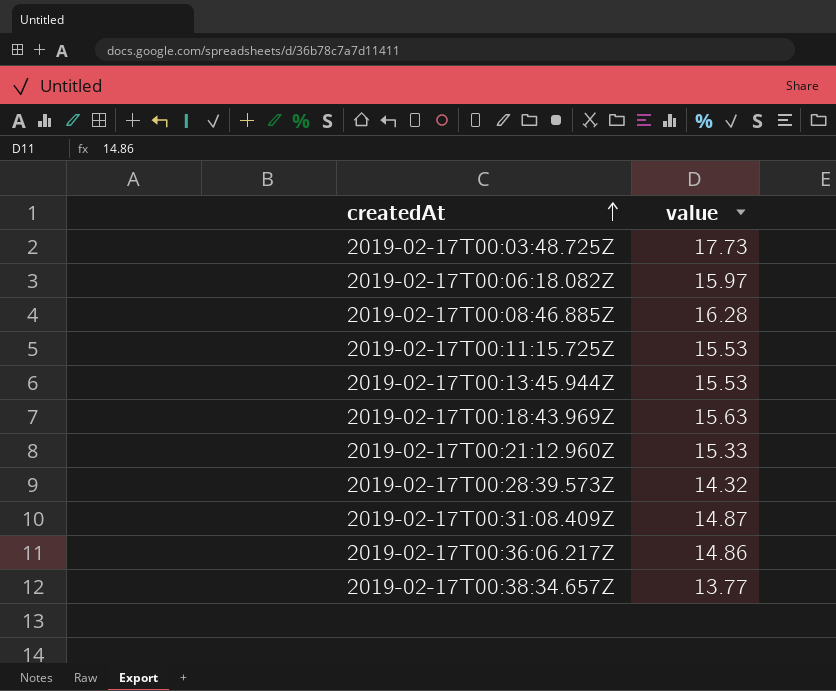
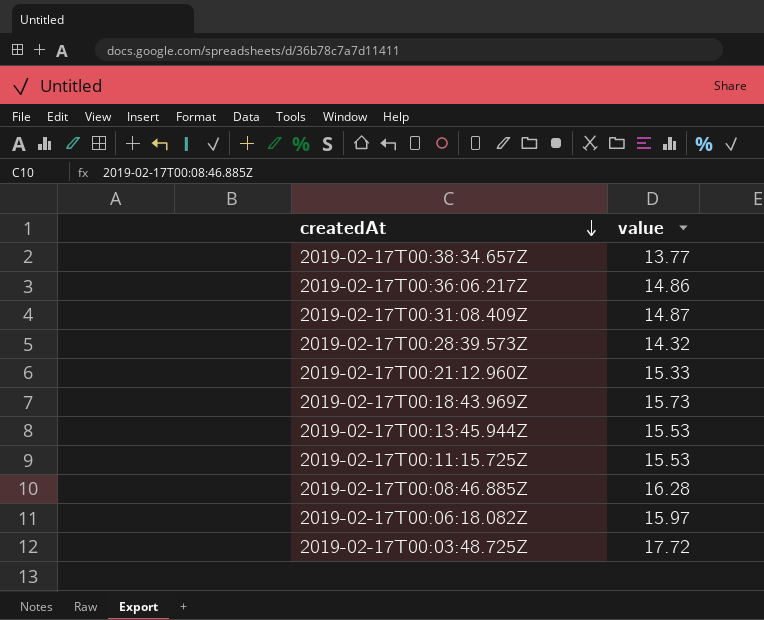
row order: createdAt ascending -> createdAt descending
2019-02-17T00:18:43.969Z | value: 15.63 -> 15.73
2019-02-17T00:03:48.725Z | value: 17.73 -> 17.72

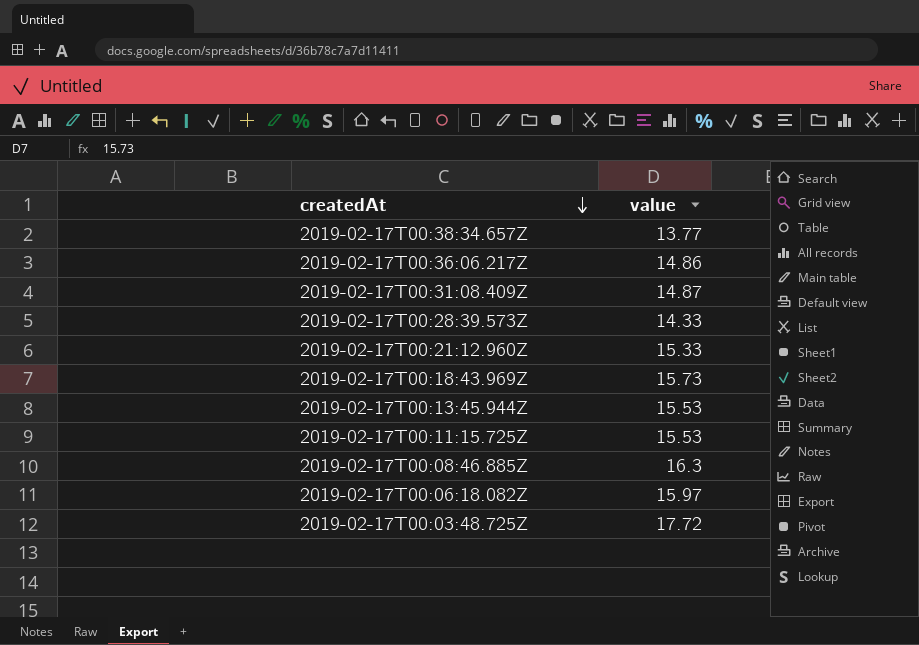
2019-02-17T00:28:39.573Z | value: 14.32 -> 14.33
2019-02-17T00:08:46.885Z | value: 16.28 -> 16.3

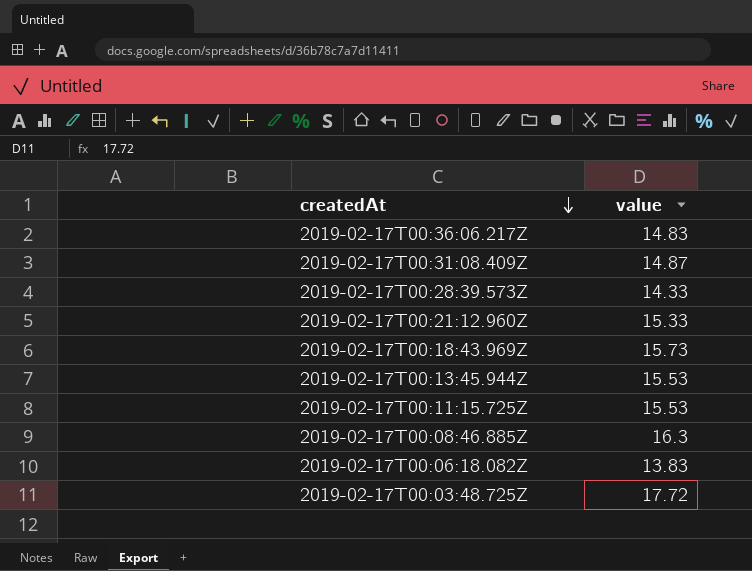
row 2019-02-17T00:38:34.657Z: 13.77 -> none
2019-02-17T00:36:06.217Z | value: 14.86 -> 14.83
2019-02-17T00:06:18.082Z | value: 15.97 -> 13.83

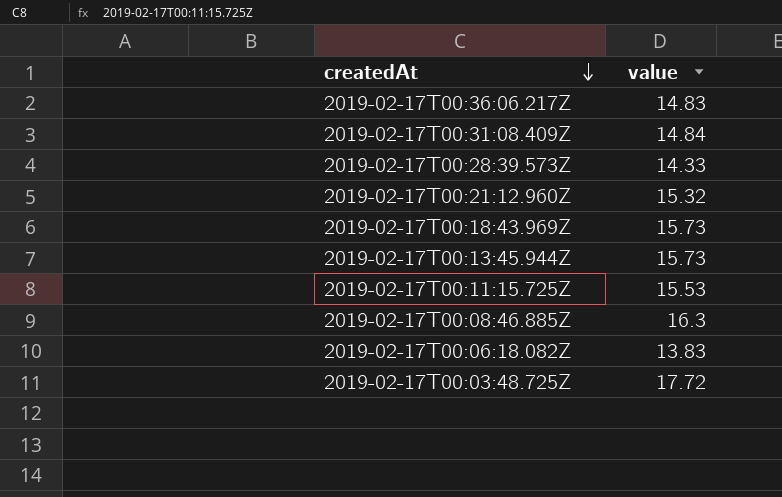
2019-02-17T00:31:08.409Z | value: 14.87 -> 14.84
2019-02-17T00:21:12.960Z | value: 15.33 -> 15.32
2019-02-17T00:13:45.944Z | value: 15.53 -> 15.73

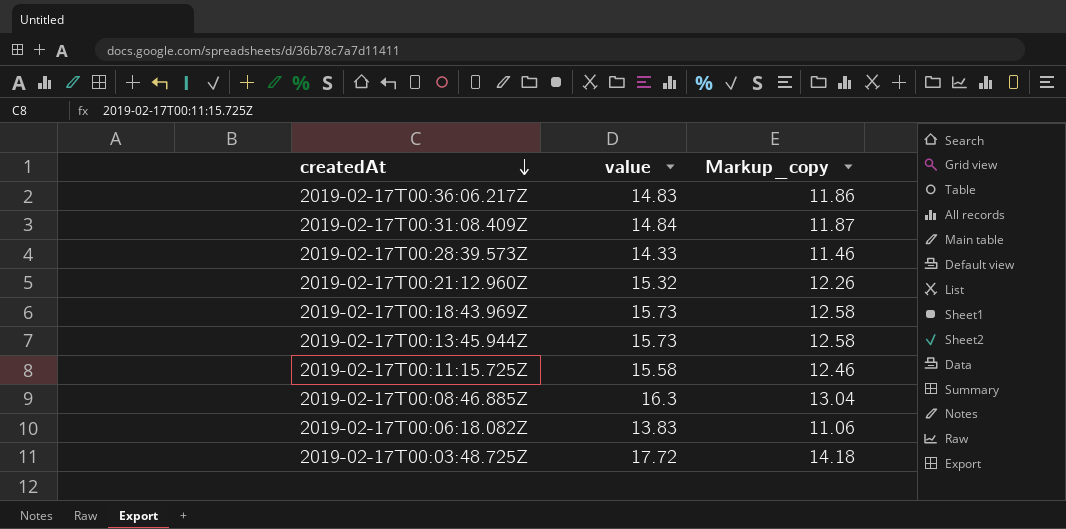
column Markup_copy | formula: none -> [value] * 0.8
2019-02-17T00:11:15.725Z | value: 15.53 -> 15.58

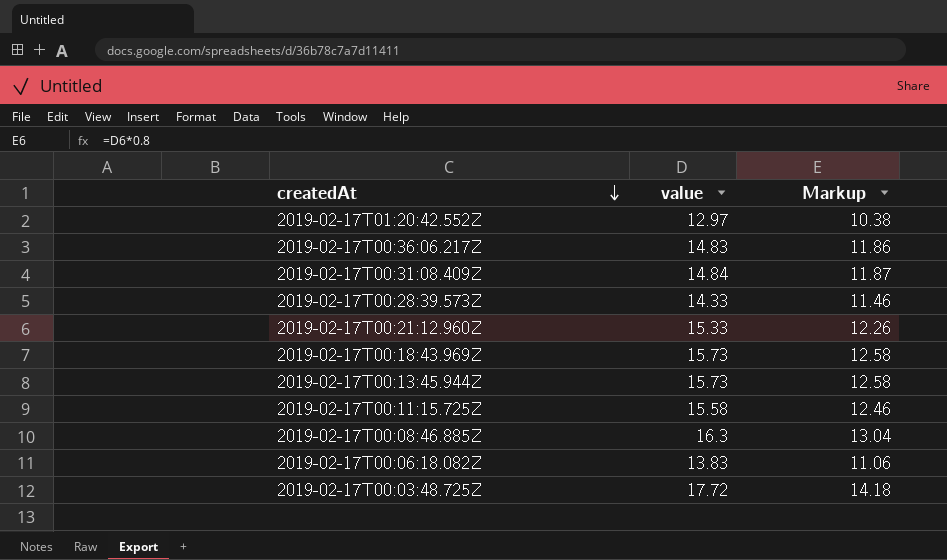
column name: Markup_copy -> Markup
row 2019-02-17T01:20:42.552Z: none -> 12.97 | 10.38
2019-02-17T00:21:12.960Z | value: 15.32 -> 15.33

